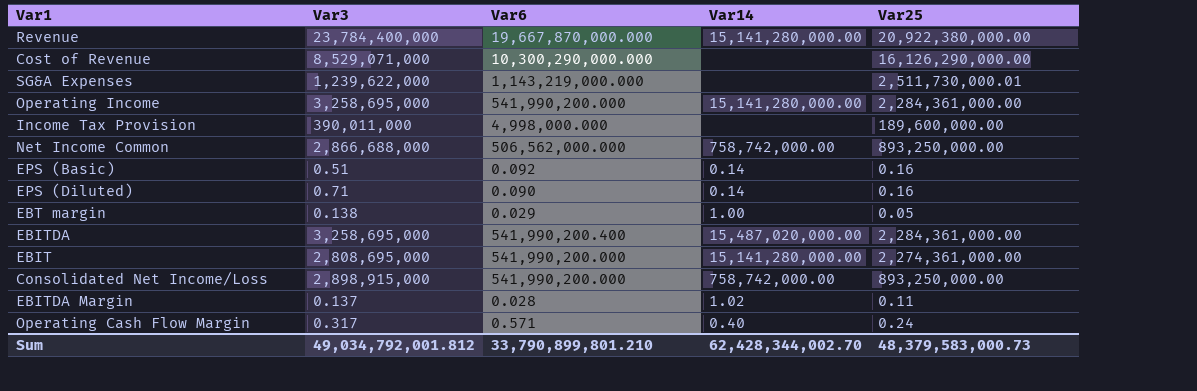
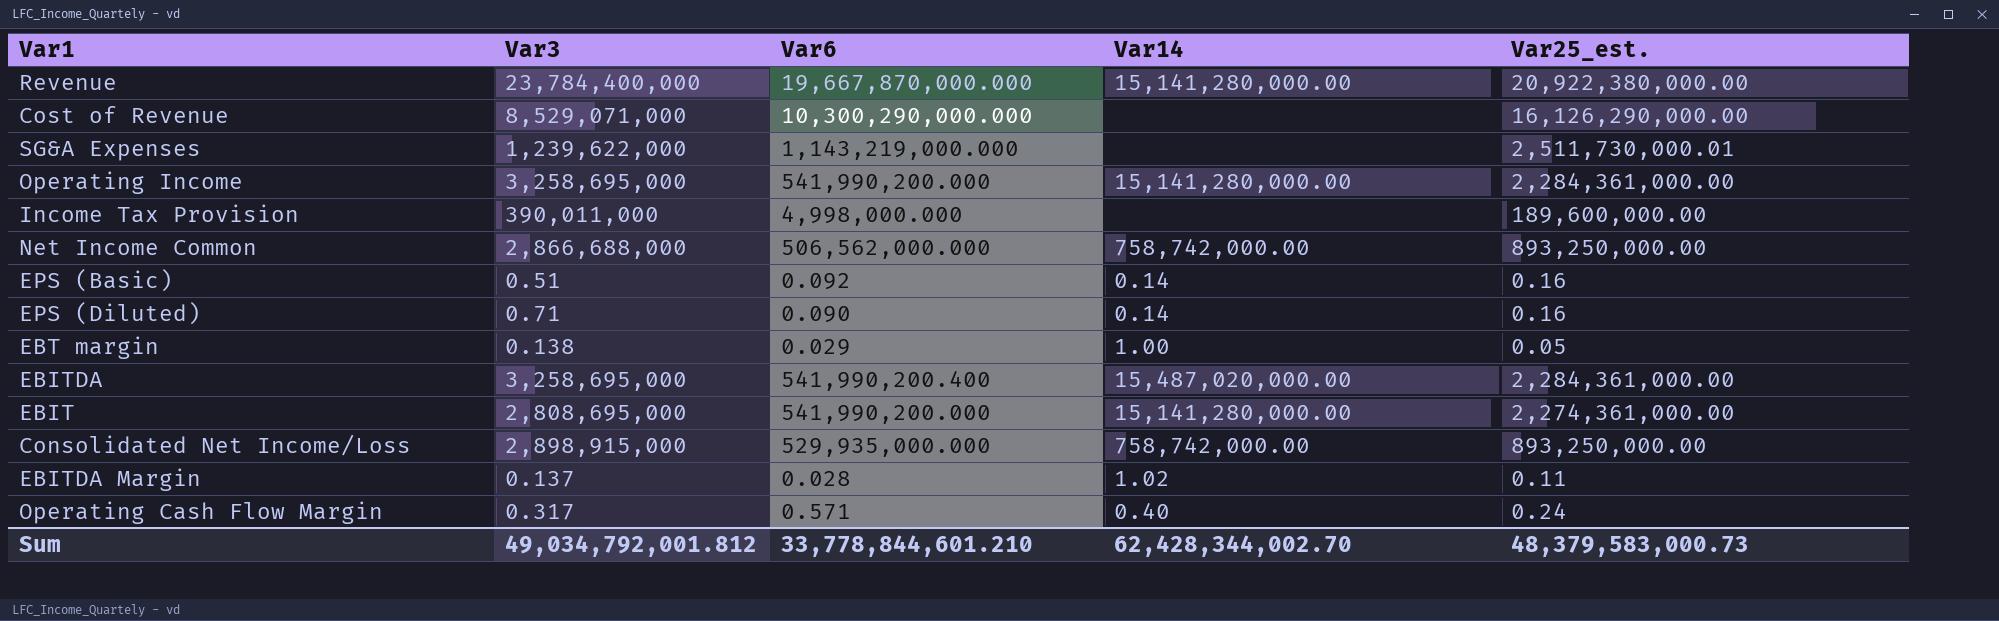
column name: Var25 -> Var25_est.
Consolidated Net Income/Loss | Var6: 541,990,200.000 -> 529,935,000.000
Sum | Var6: 33,790,899,801.210 -> 33,778,844,601.210

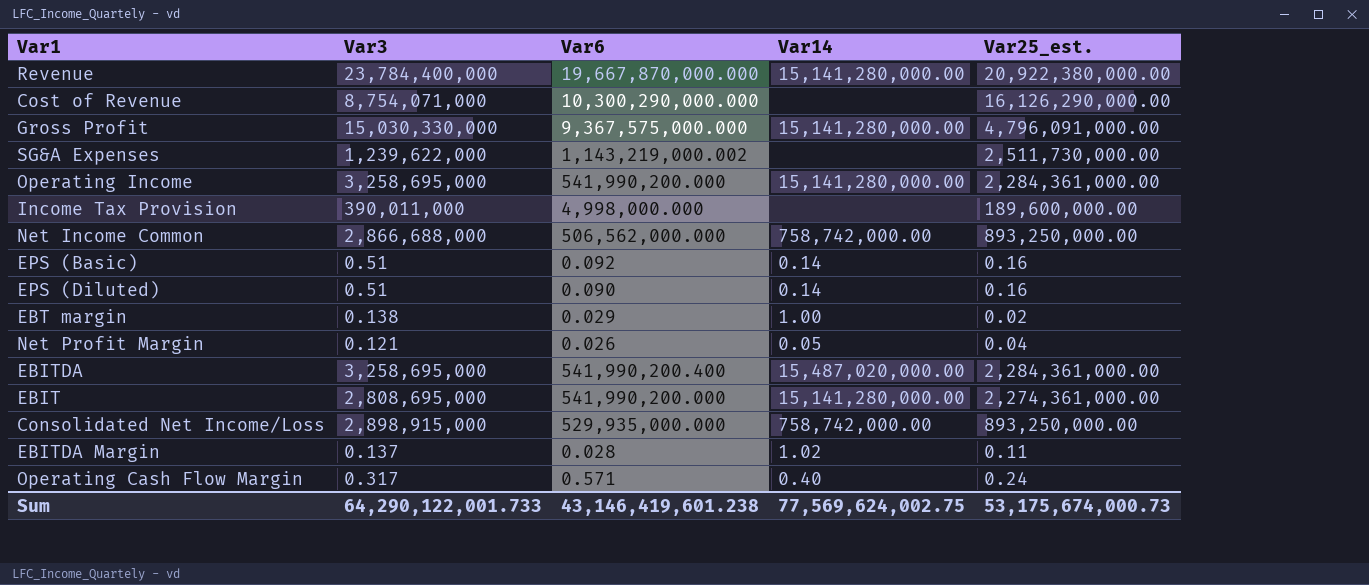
Cost of Revenue | Var3: 8,529,071,000 -> 8,754,071,000
row Gross Profit: none -> 15,030,330,000 | 9,367,575,000.000 | 15,141,280,000.00 | 4,796,091,000.00
SG&A Expenses | Var6: 1,143,219,000.000 -> 1,143,219,000.002
SG&A Expenses | Var25_est.: 2,511,730,000.01 -> 2,511,730,000.00
EPS (Diluted) | Var3: 0.71 -> 0.51
EBT margin | Var25_est.: 0.05 -> 0.02
row Net Profit Margin: none -> 0.121 | 0.026 | 0.05 | 0.04
Sum | Var3: 49,034,792,001.812 -> 64,290,122,001.733
Sum | Var6: 33,778,844,601.210 -> 43,146,419,601.238
Sum | Var14: 62,428,344,002.70 -> 77,569,624,002.75
Sum | Var25_est.: 48,379,583,000.73 -> 53,175,674,000.73

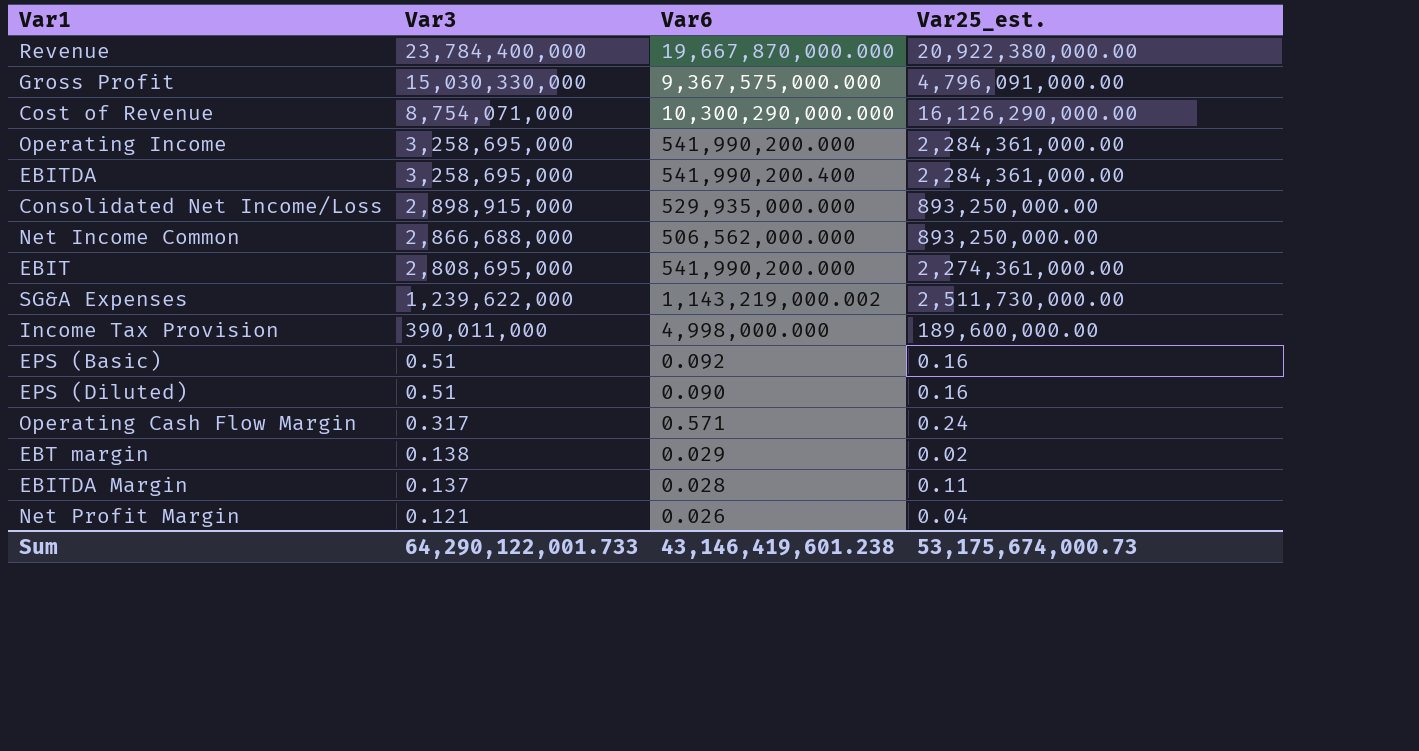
row order: none -> Var3 descending
column Var14 | position: 4 -> none

